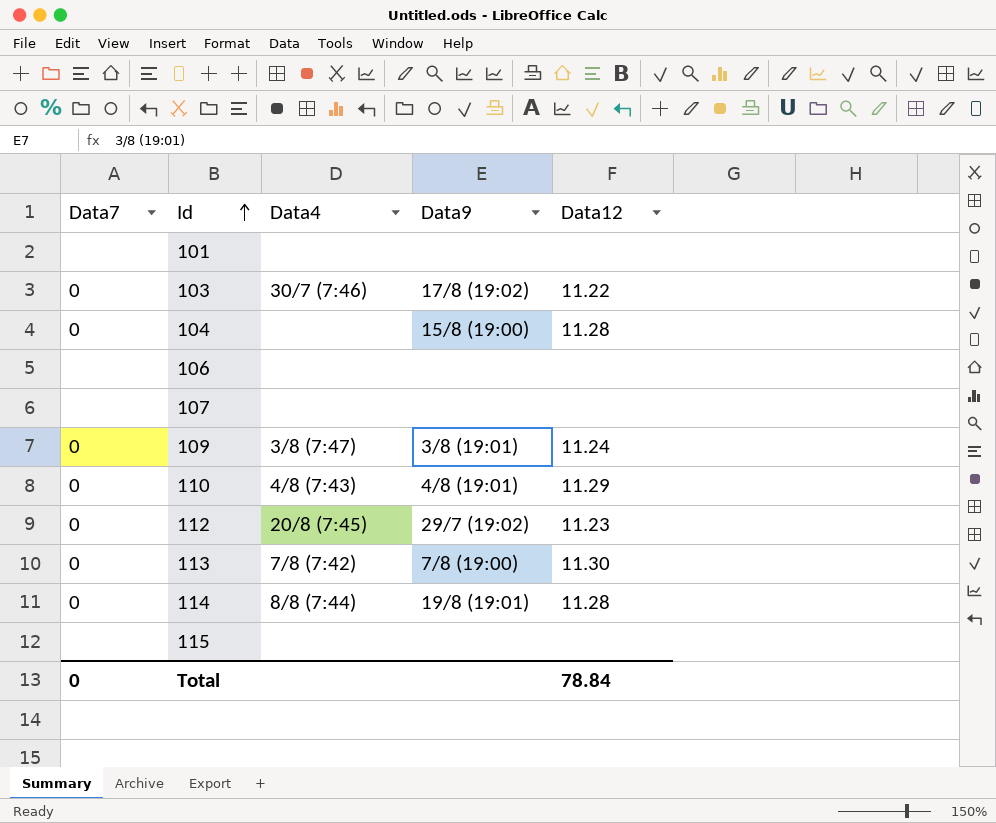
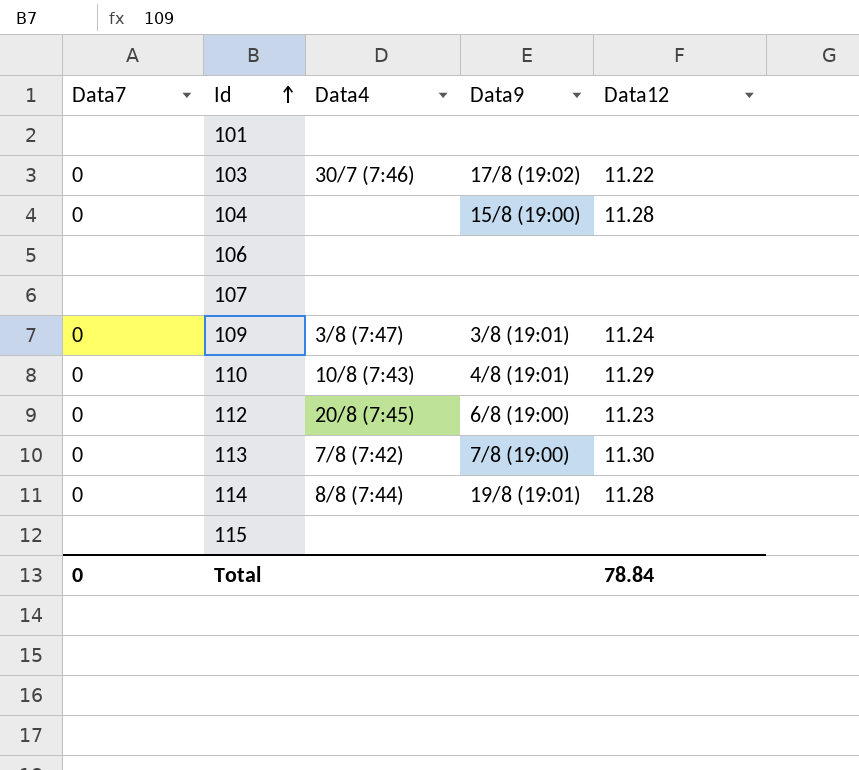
110 | Data4: 4/8 (7:43) -> 10/8 (7:43)
112 | Data9: 29/7 (19:02) -> 6/8 (19:00)

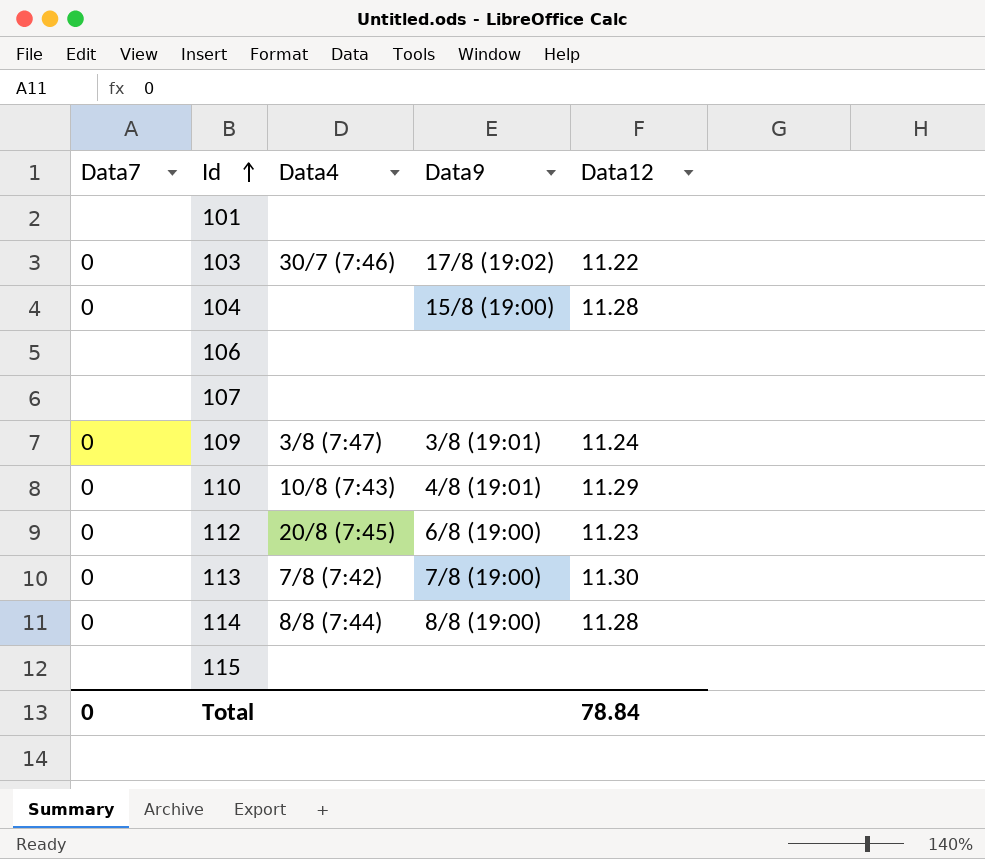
114 | Data9: 19/8 (19:01) -> 8/8 (19:00)

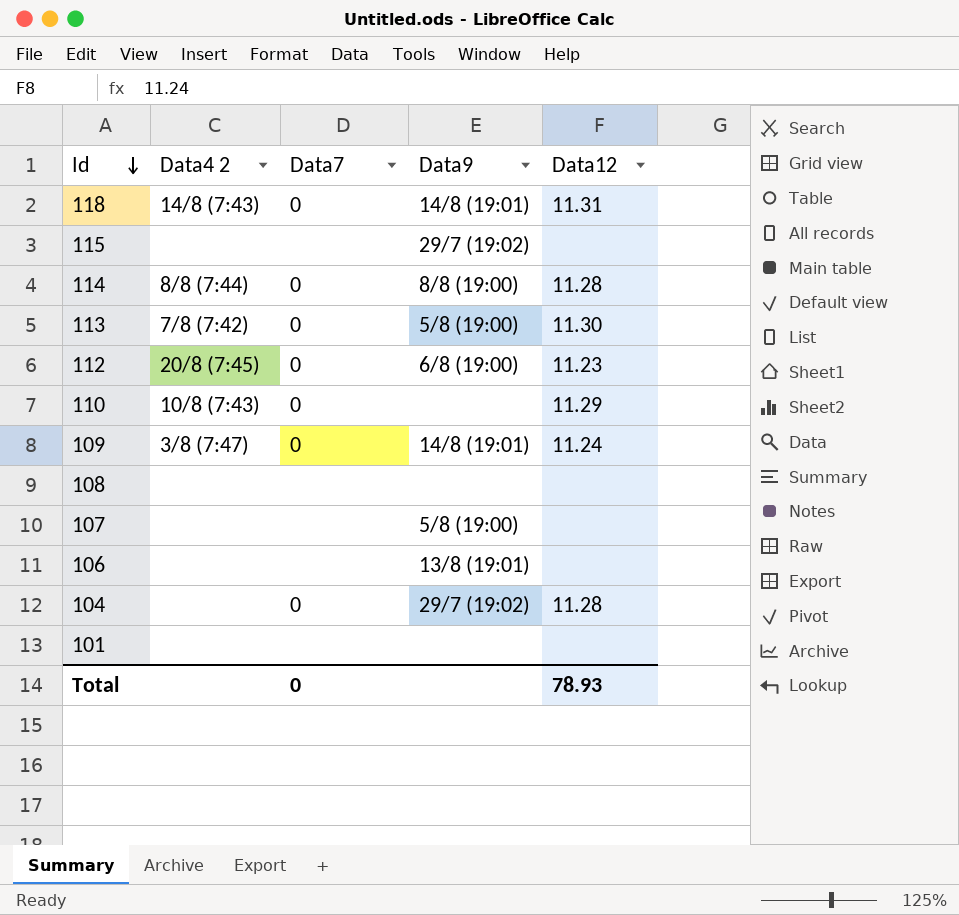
row order: Id ascending -> Id descending
column name: Data4 -> Data4 2
column Data7 | position: 1 -> 3
row 103: 0 | 30/7 (7:46) | 17/8 (19:02) | 11.22 -> none
row 118: none -> 14/8 (7:43) | 0 | 14/8 (19:01) | 11.31
115 | Data9: none -> 29/7 (19:02)
113 | Data9: 7/8 (19:00) -> 5/8 (19:00)
110 | Data9: 4/8 (19:01) -> none
109 | Data9: 3/8 (19:01) -> 14/8 (19:01)
row 108: none -> none | none | none | none
107 | Data9: none -> 5/8 (19:00)
106 | Data9: none -> 13/8 (19:01)
104 | Data9: 15/8 (19:00) -> 29/7 (19:02)
Total | Data12: 78.84 -> 78.93

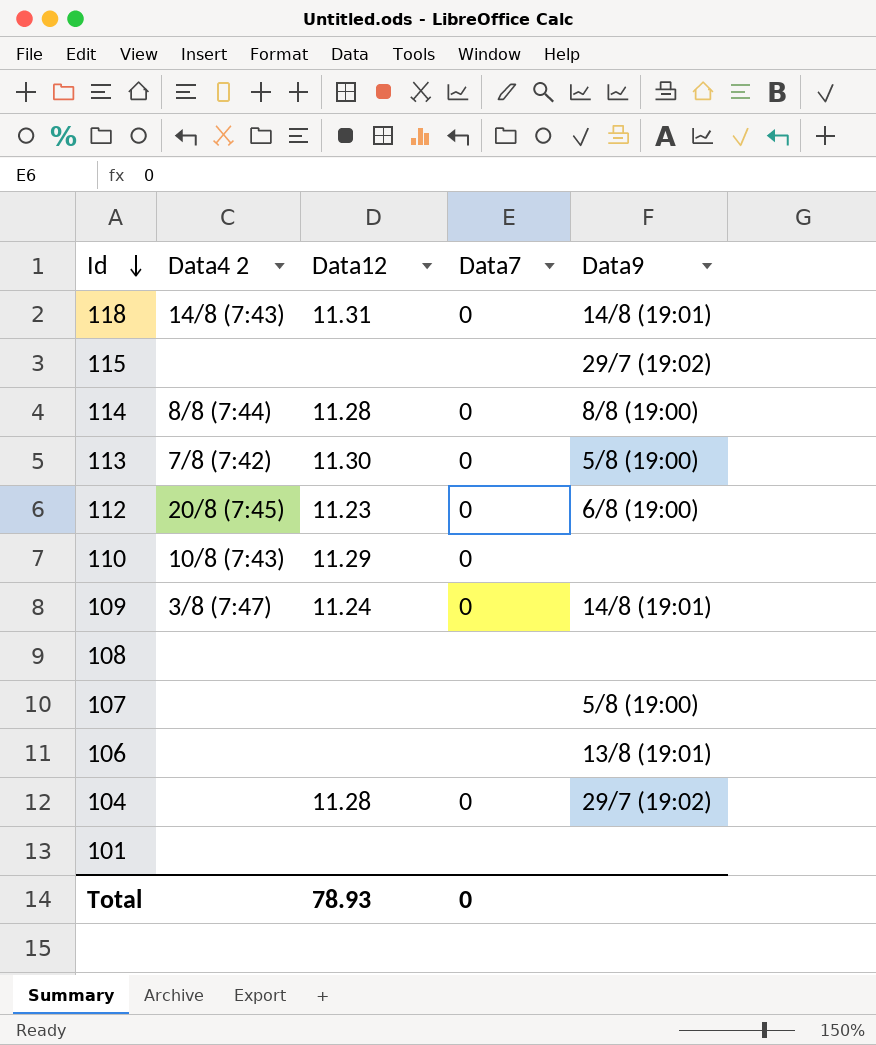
column Data12 | position: 5 -> 3

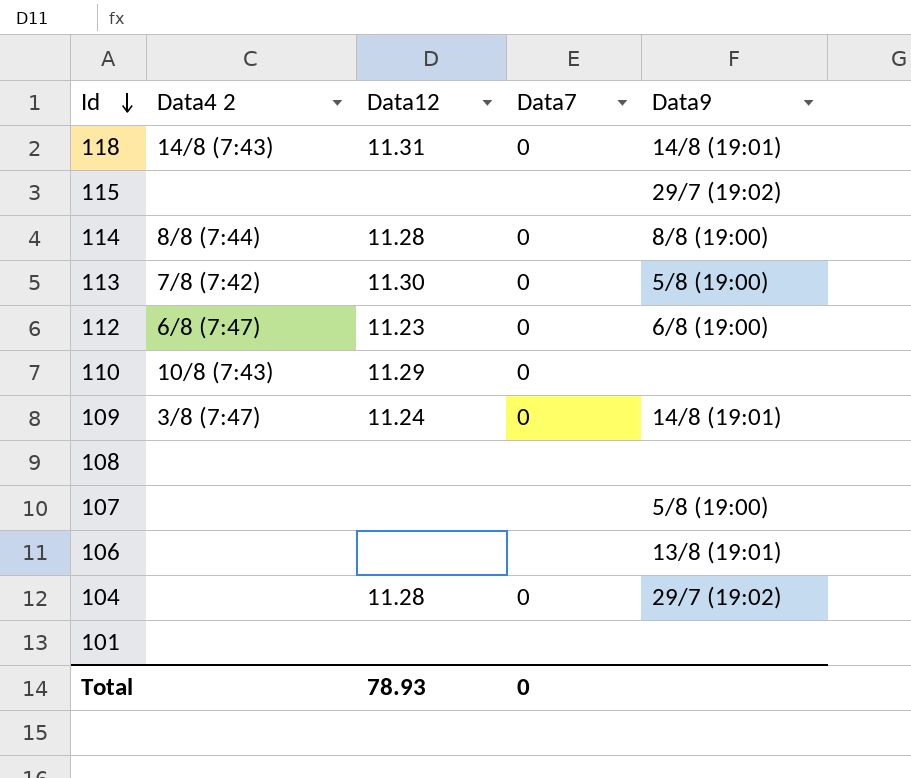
112 | Data4 2: 20/8 (7:45) -> 6/8 (7:47)

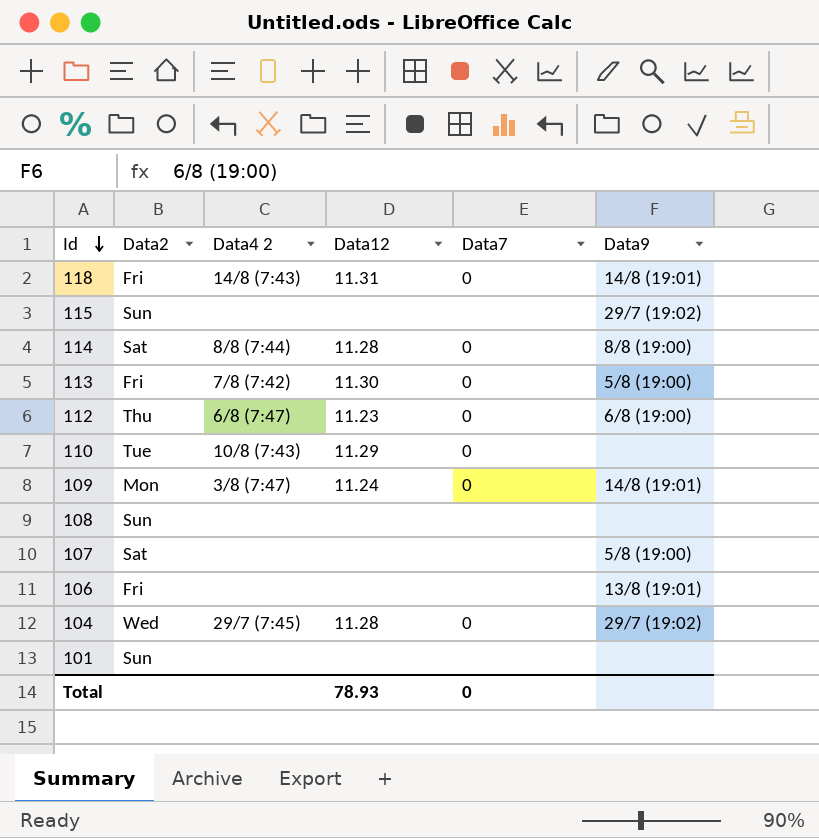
column Data2 | position: none -> 2
104 | Data4 2: none -> 29/7 (7:45)

